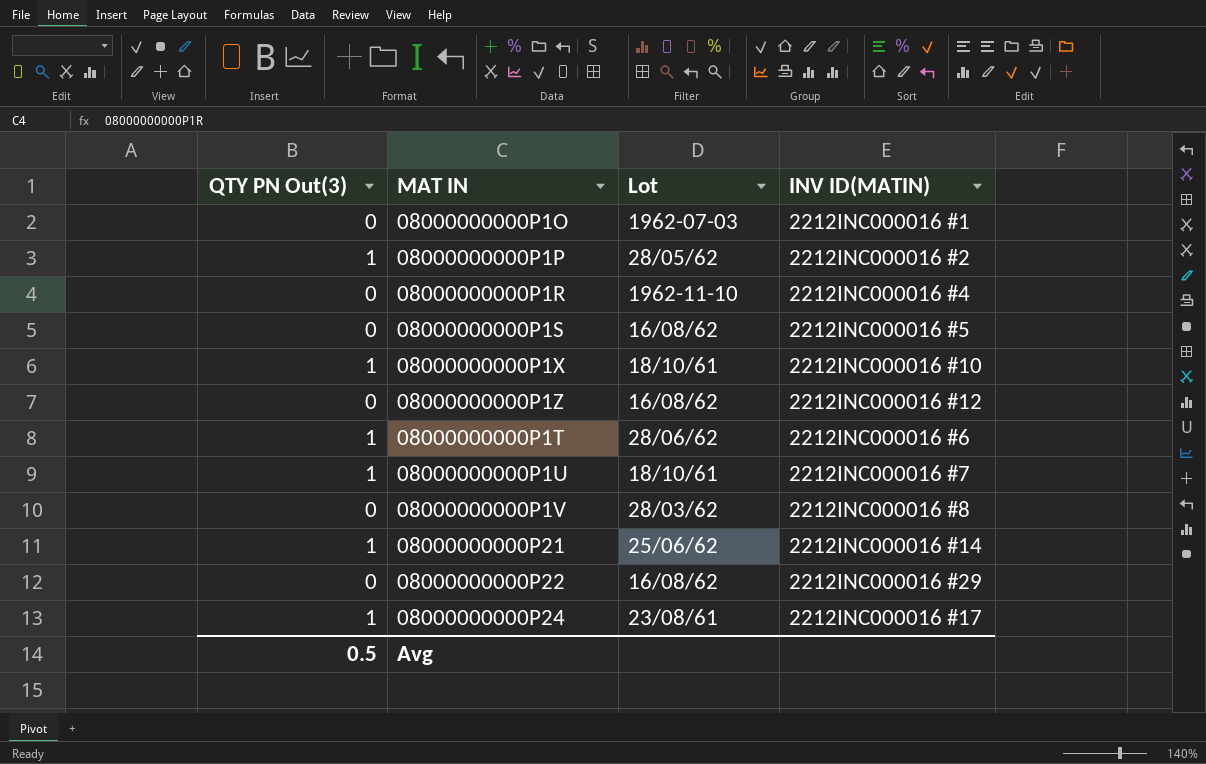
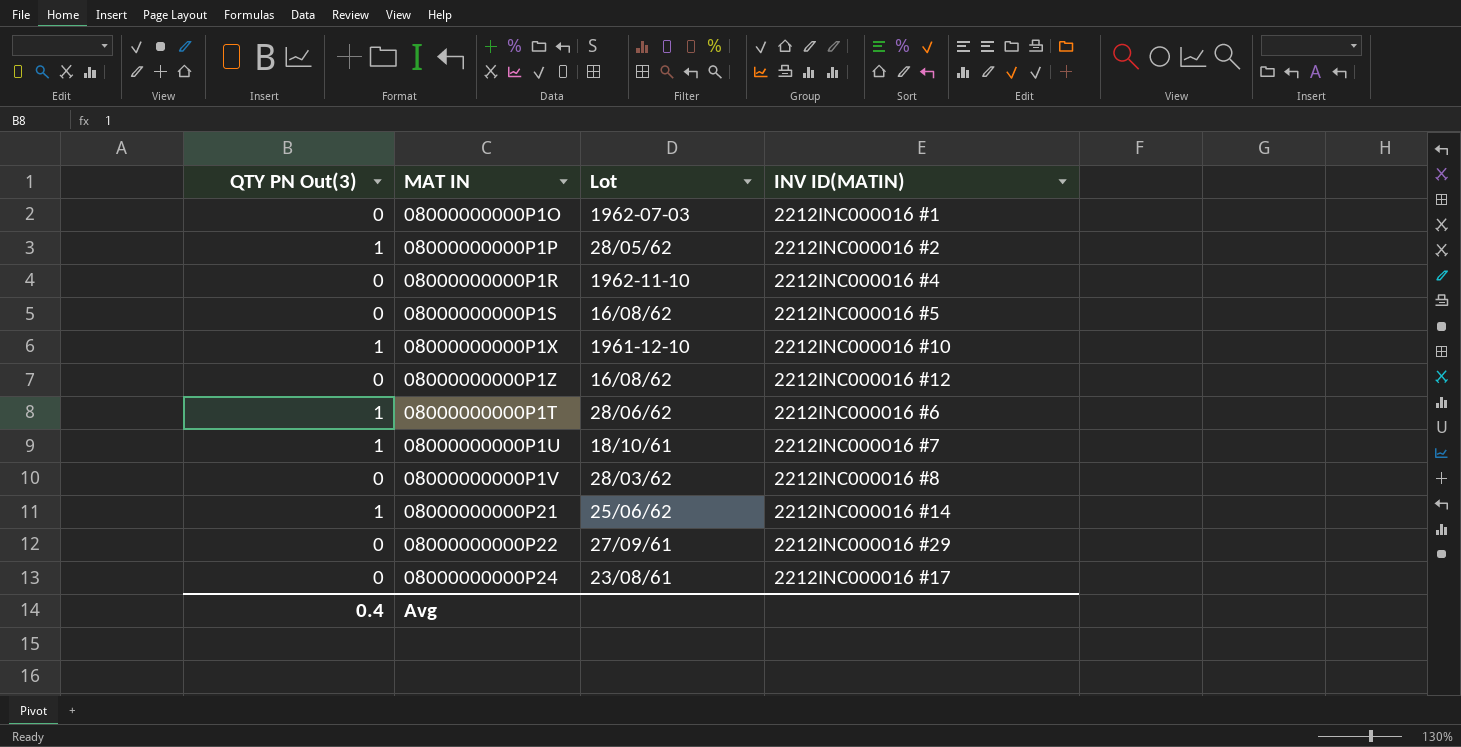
08000000000P1X | Lot: 18/10/61 -> 1961-12-10
08000000000P22 | Lot: 16/08/62 -> 27/09/61
08000000000P24 | QTY PN Out(3): 1 -> 0
Avg | QTY PN Out(3): 0.5 -> 0.4

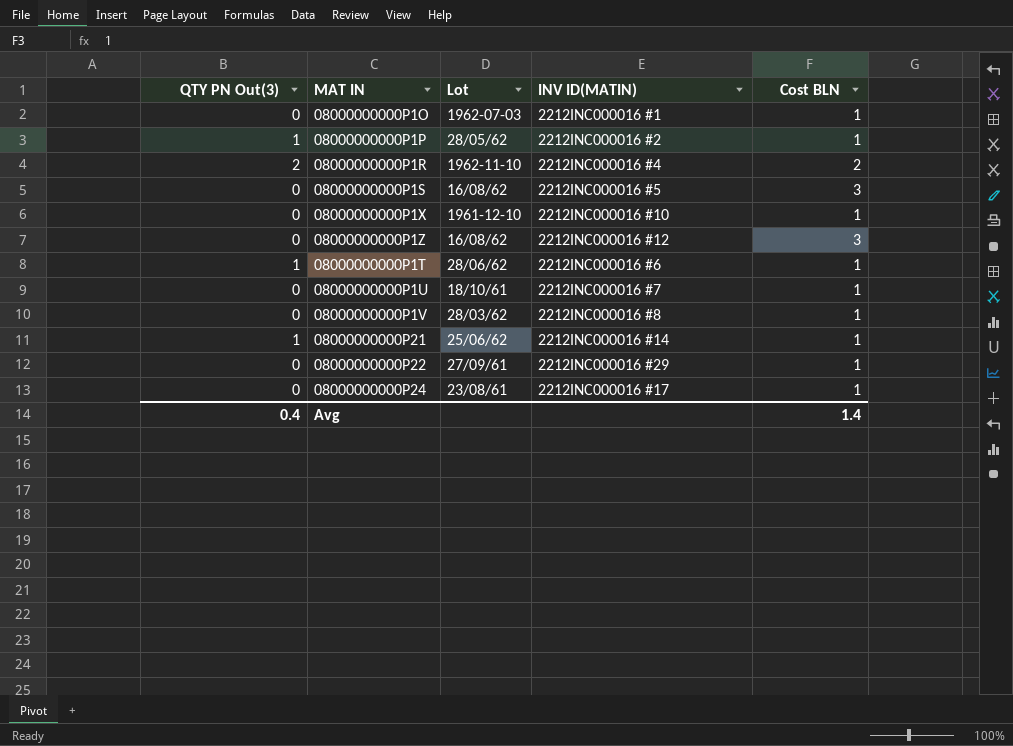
column Cost BLN | position: none -> 5
08000000000P1R | QTY PN Out(3): 0 -> 2
08000000000P1X | QTY PN Out(3): 1 -> 0
08000000000P1U | QTY PN Out(3): 1 -> 0

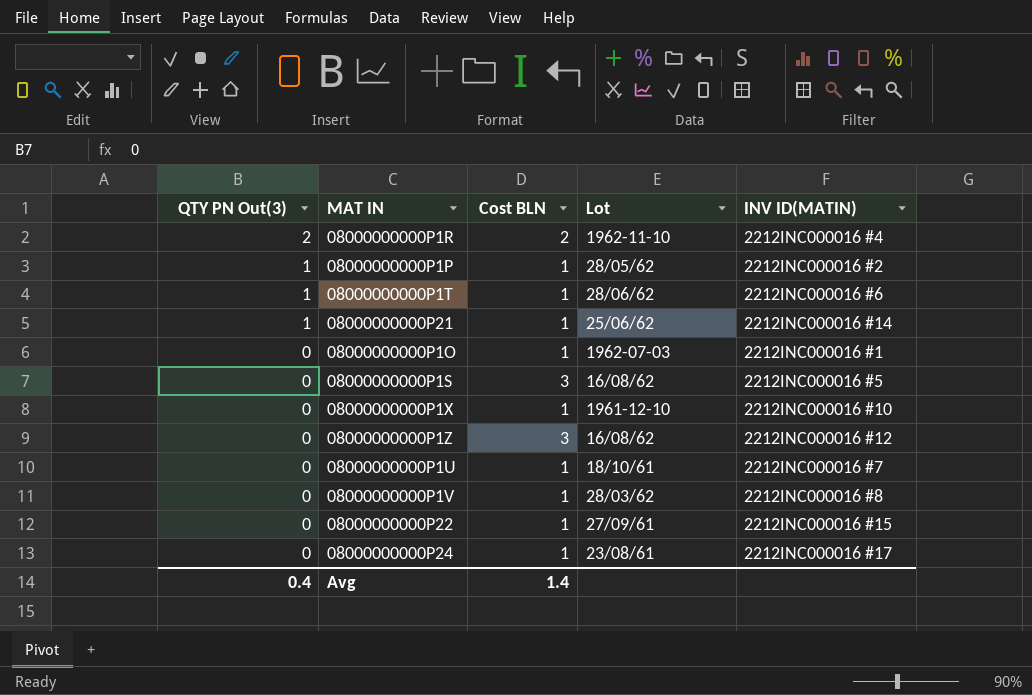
row order: none -> QTY PN Out(3) descending
column Cost BLN | position: 5 -> 3
08000000000P22 | INV ID(MATIN): 2212INC000016 #29 -> 2212INC000016 #15

